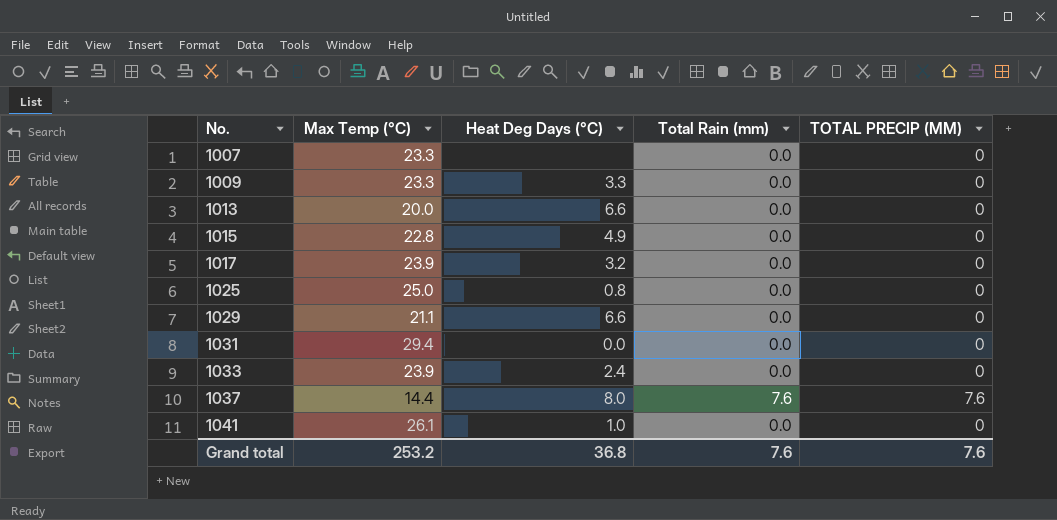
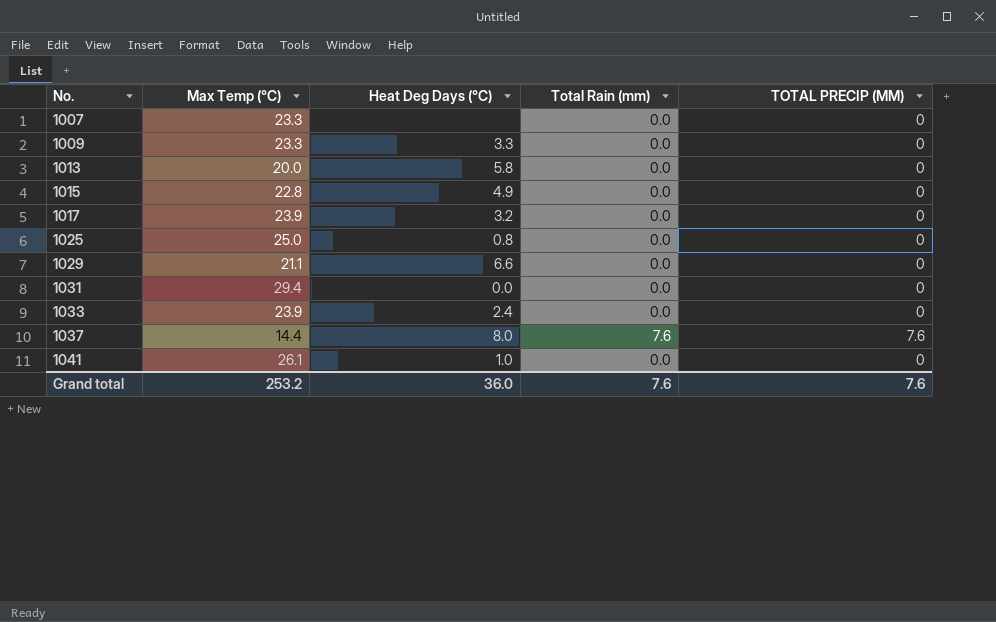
1013 | Heat Deg Days (°C): 6.6 -> 5.8
Grand total | Heat Deg Days (°C): 36.8 -> 36.0

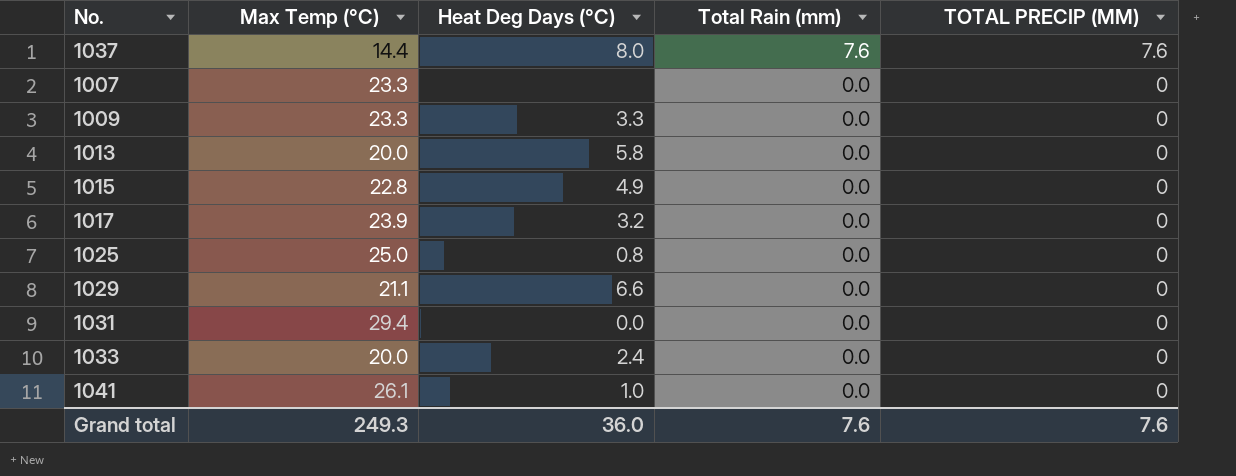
row order: No. ascending -> Total Rain (mm) descending
1033 | Max Temp (°C): 23.9 -> 20.0
Grand total | Max Temp (°C): 253.2 -> 249.3

